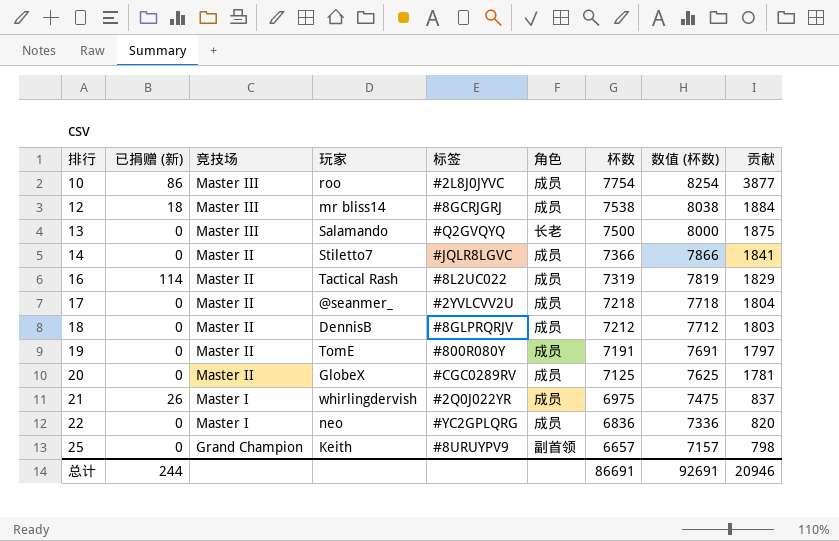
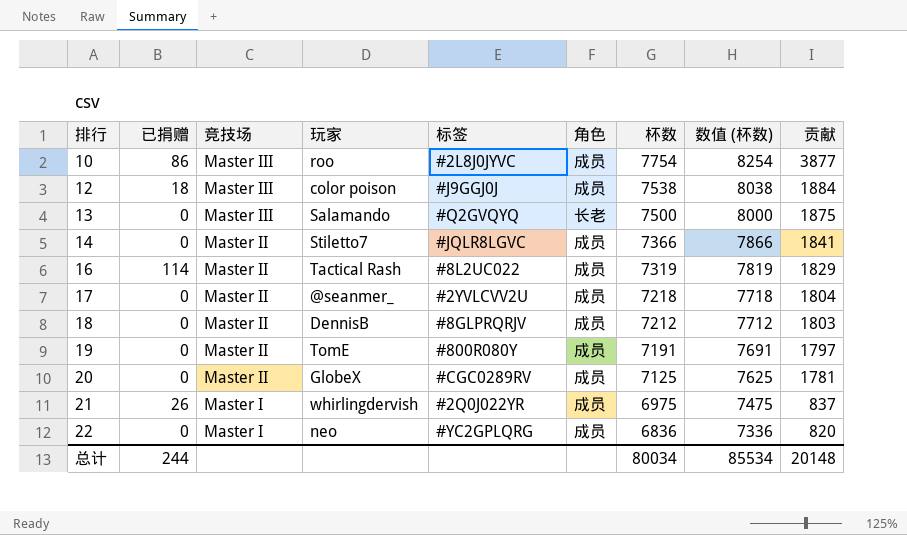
column name: 已捐赠 (新) -> 已捐赠
row 25: 0 | Grand Champion | Keith | #8URUYPV9 | 副首领 | 6657 | 7157 | 798 -> none
12 | 玩家: mr bliss14 -> color poison
12 | 标签: #8GCRJGRJ -> #J9GGJ0J
总计 | 杯数: 86691 -> 80034
总计 | 数值 (杯数): 92691 -> 85534
总计 | 贡献: 20946 -> 20148

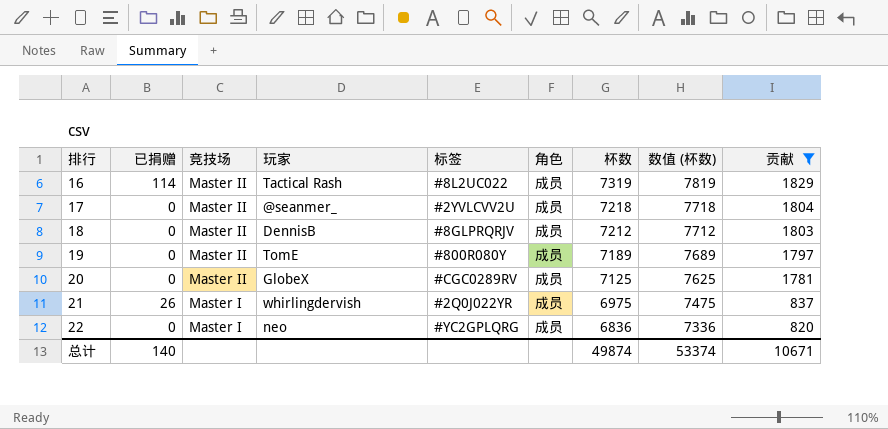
filter: none -> 贡献 <= 1829
19 | 杯数: 7191 -> 7189
19 | 数值 (杯数): 7691 -> 7689
总计 | 已捐赠: 244 -> 140
总计 | 杯数: 80034 -> 49874
总计 | 数值 (杯数): 85534 -> 53374
总计 | 贡献: 20148 -> 10671

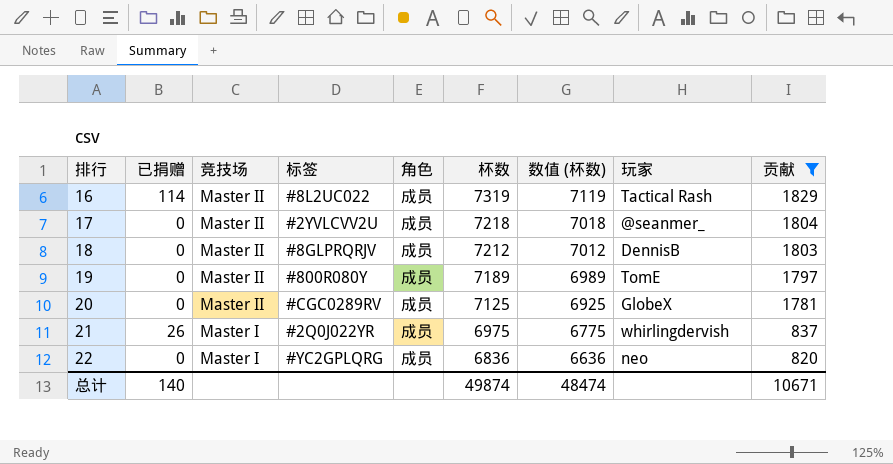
column 数值 (杯数) | formula: [杯数] + 500 -> [杯数] - 200
column 玩家 | position: 4 -> 8
总计 | 数值 (杯数): 53374 -> 48474

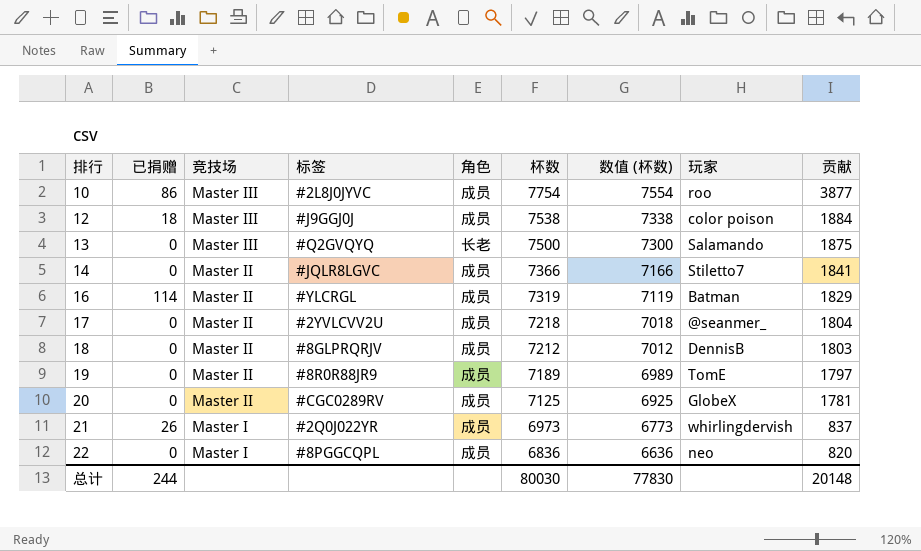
filter: 贡献 <= 1829 -> none
16 | 标签: #8L2UC022 -> #YLCRGL
16 | 玩家: Tactical Rash -> Batman
19 | 标签: #800R080Y -> #8R0R88JR9
21 | 杯数: 6975 -> 6973
21 | 数值 (杯数): 6775 -> 6773
22 | 标签: #YC2GPLQRG -> #8PGGCQPL
总计 | 已捐赠: 140 -> 244
总计 | 杯数: 49874 -> 80030
总计 | 数值 (杯数): 48474 -> 77830
总计 | 贡献: 10671 -> 20148

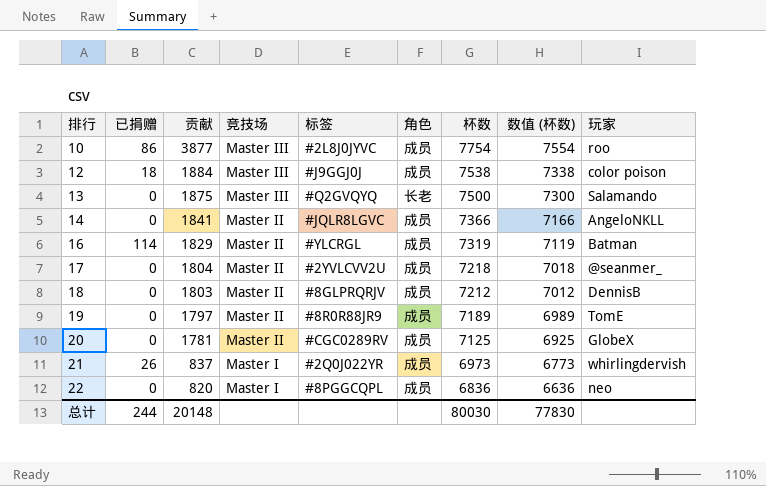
column 贡献 | position: 9 -> 3
14 | 玩家: Stiletto7 -> AngeloNKLL

